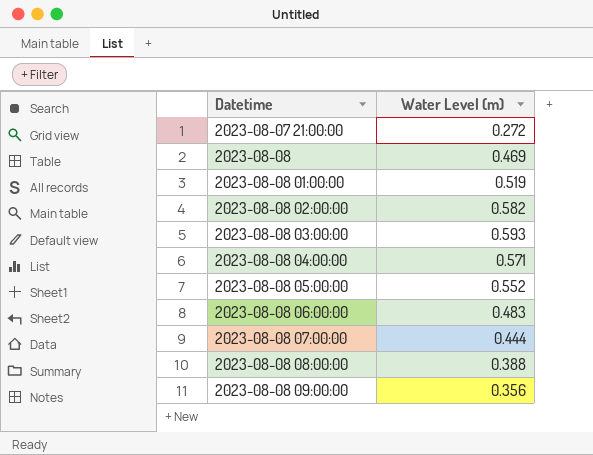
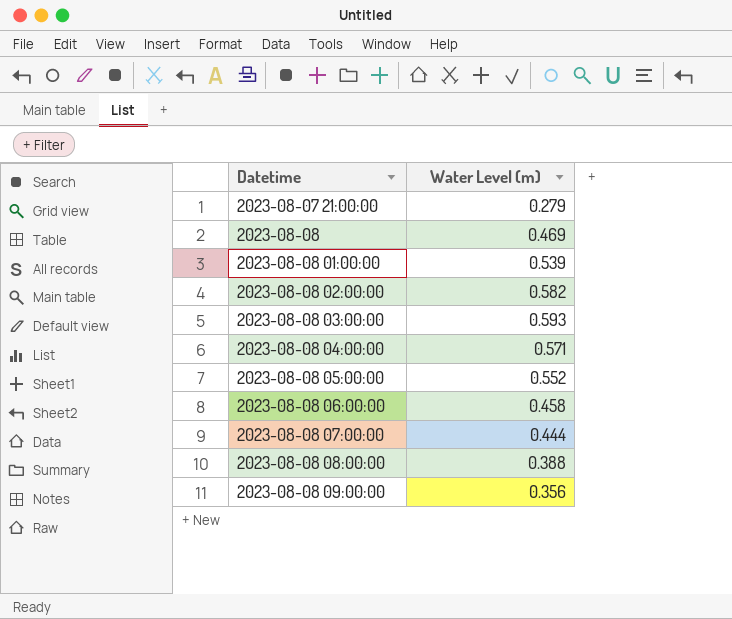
2023-08-07 21:00:00 | Water Level (m): 0.272 -> 0.279
2023-08-08 01:00:00 | Water Level (m): 0.519 -> 0.539
2023-08-08 06:00:00 | Water Level (m): 0.483 -> 0.458

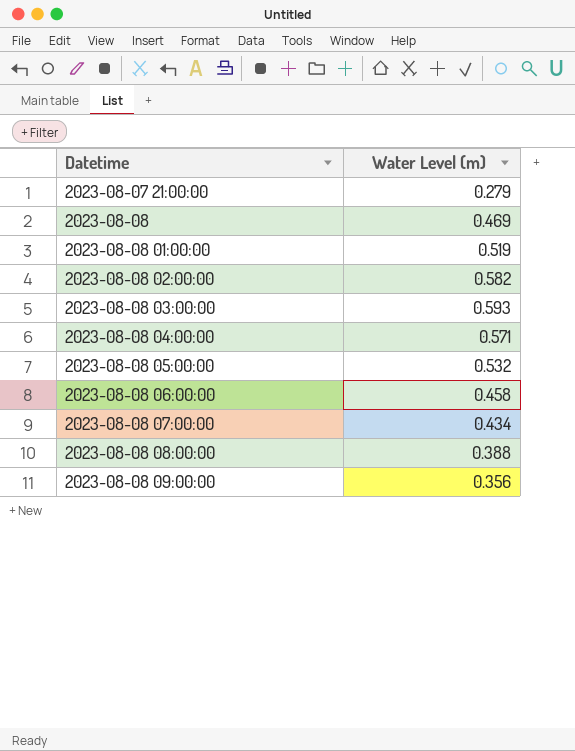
2023-08-08 01:00:00 | Water Level (m): 0.539 -> 0.519
2023-08-08 05:00:00 | Water Level (m): 0.552 -> 0.532
2023-08-08 07:00:00 | Water Level (m): 0.444 -> 0.434

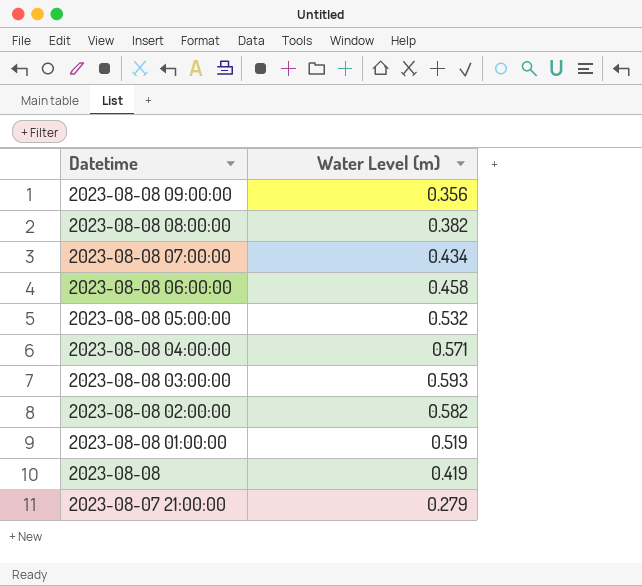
row order: Datetime ascending -> Datetime descending
2023-08-08 08:00:00 | Water Level (m): 0.388 -> 0.382
2023-08-08 | Water Level (m): 0.469 -> 0.419

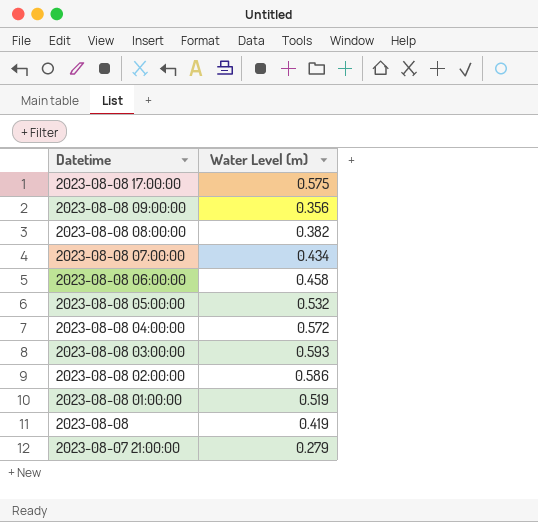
row 2023-08-08 17:00:00: none -> 0.575
2023-08-08 04:00:00 | Water Level (m): 0.571 -> 0.572
2023-08-08 02:00:00 | Water Level (m): 0.582 -> 0.586

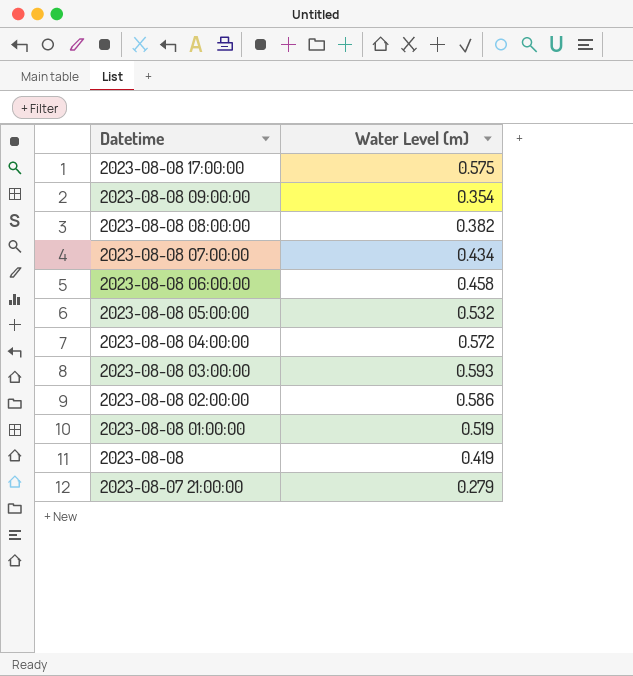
2023-08-08 09:00:00 | Water Level (m): 0.356 -> 0.354

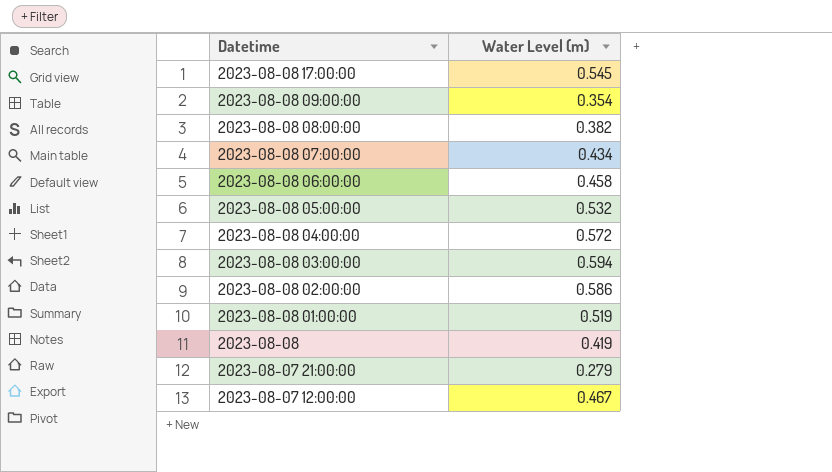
2023-08-08 17:00:00 | Water Level (m): 0.575 -> 0.545
2023-08-08 03:00:00 | Water Level (m): 0.593 -> 0.594
row 2023-08-07 12:00:00: none -> 0.467

